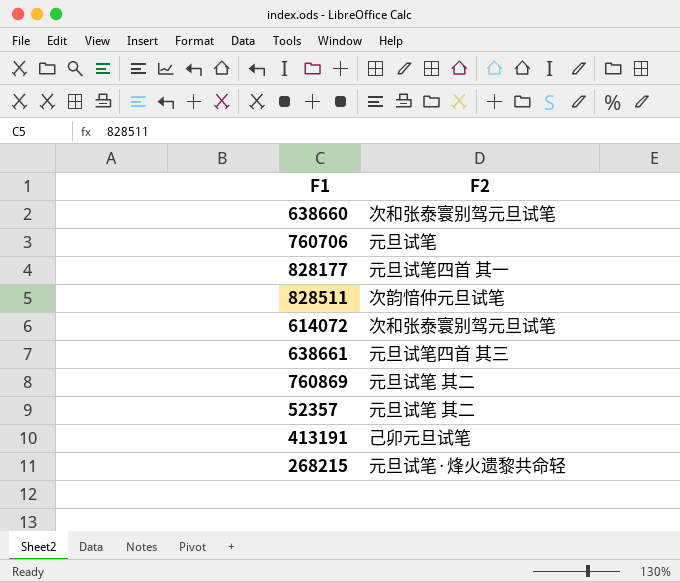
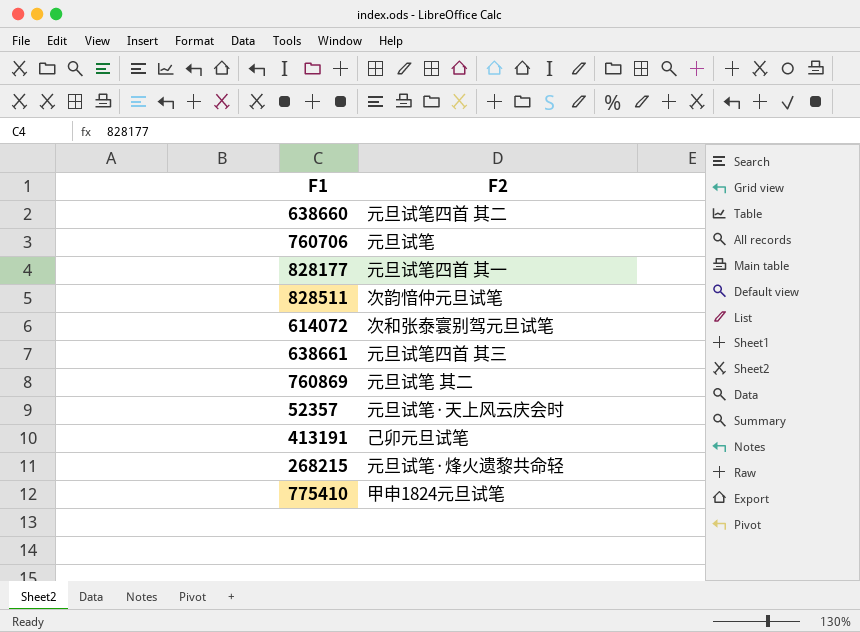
638660 | F2: 次和张泰寰别驾元旦试笔 -> 元旦试笔四首 其二
52357 | F2: 元旦试笔 其二 -> 元旦试笔·天上风云庆会时
row 775410: none -> 甲申1824元旦试笔

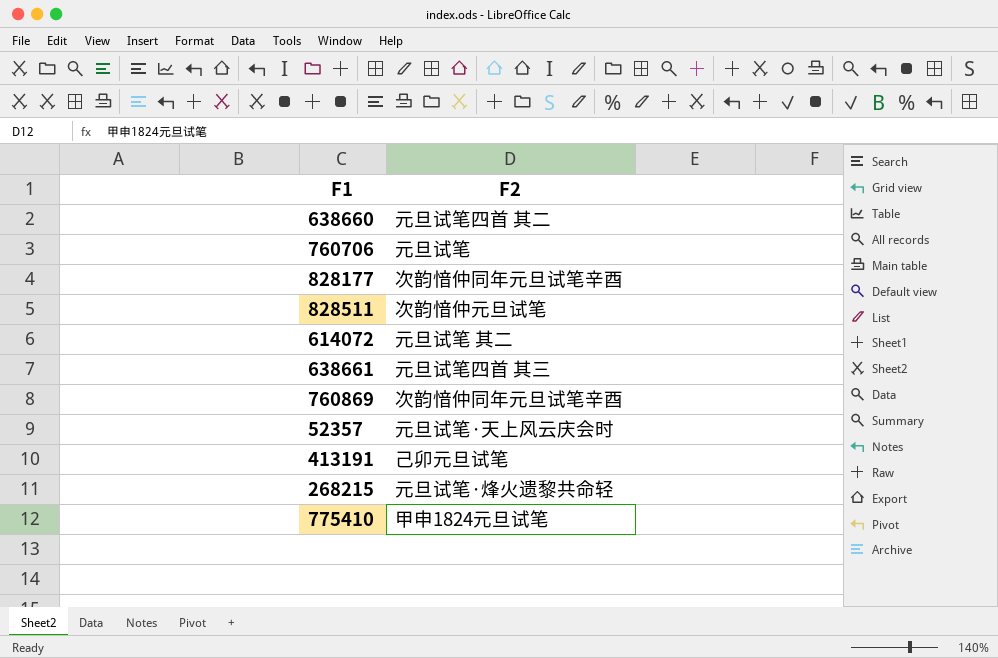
828177 | F2: 元旦试笔四首 其一 -> 次韵愔仲同年元旦试笔辛酉
614072 | F2: 次和张泰寰别驾元旦试笔 -> 元旦试笔 其二
760869 | F2: 元旦试笔 其二 -> 次韵愔仲同年元旦试笔辛酉

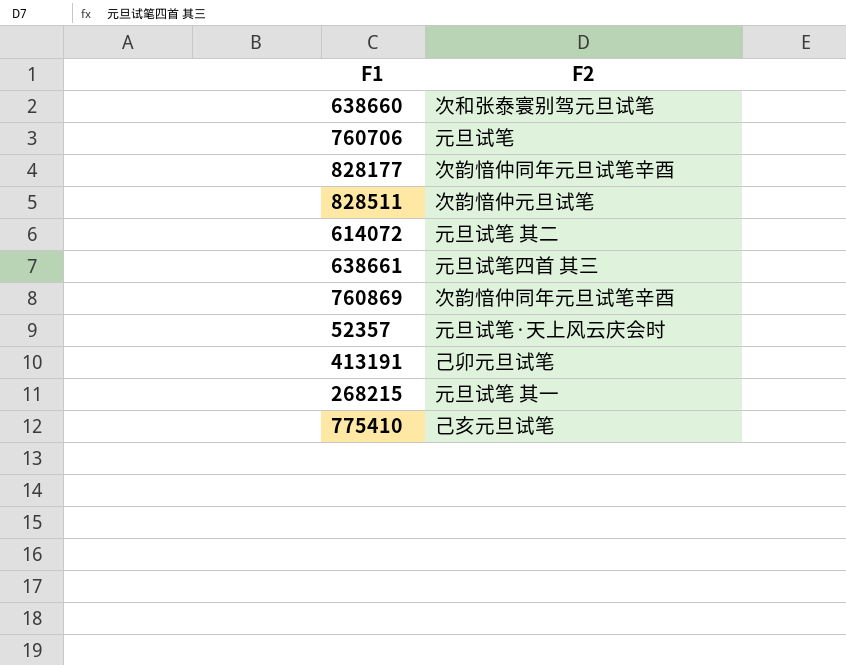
638660 | F2: 元旦试笔四首 其二 -> 次和张泰寰别驾元旦试笔
268215 | F2: 元旦试笔·烽火遗黎共命轻 -> 元旦试笔 其一
775410 | F2: 甲申1824元旦试笔 -> 己亥元旦试笔

